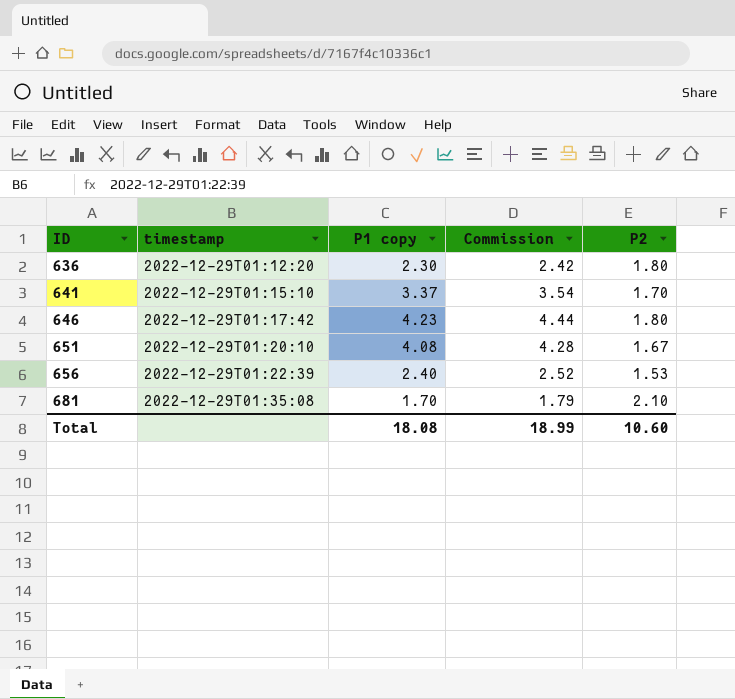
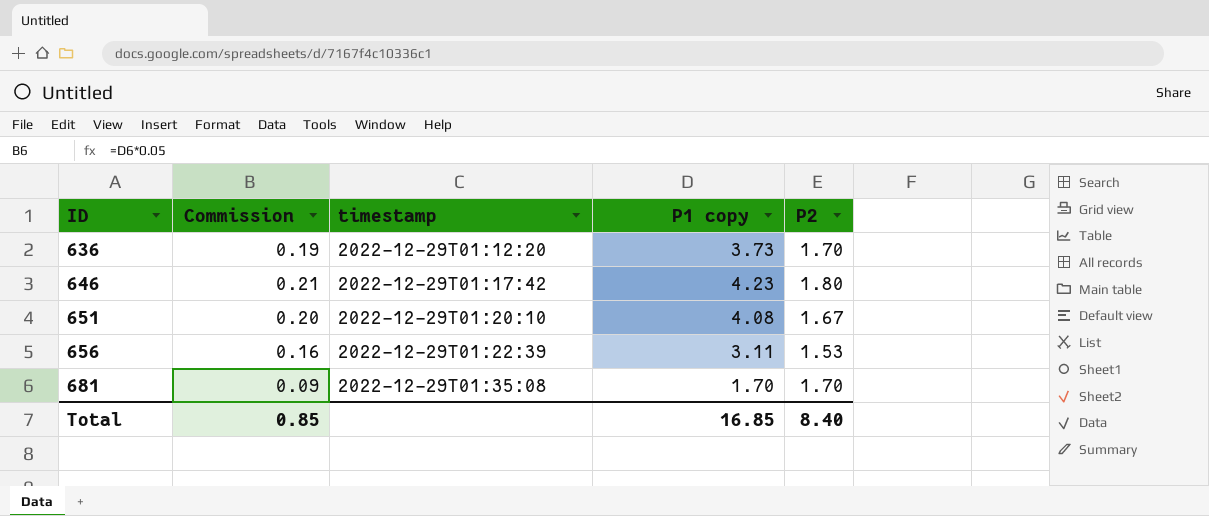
column Commission | formula: [P1 copy] * 1.05 -> [P1 copy] * 0.05
column Commission | position: 4 -> 2
row 641: 2022-12-29T01:15:10 | 3.37 | 3.54 | 1.70 -> none
636 | P1 copy: 2.30 -> 3.73
636 | P2: 1.80 -> 1.70
656 | P1 copy: 2.40 -> 3.11
681 | P2: 2.10 -> 1.70
Total | Commission: 18.99 -> 0.85
Total | P1 copy: 18.08 -> 16.85
Total | P2: 10.60 -> 8.40

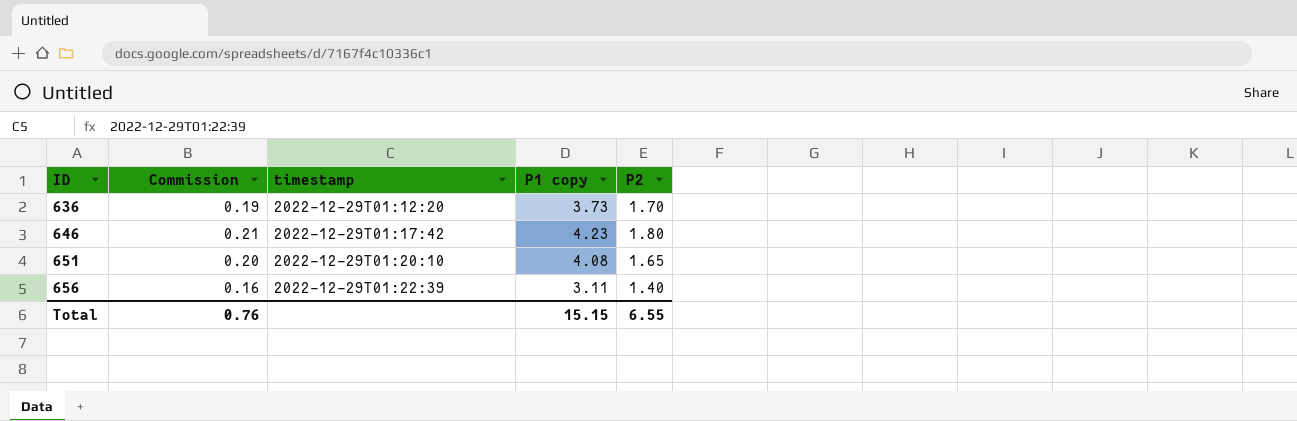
row 681: 0.09 | 2022-12-29T01:35:08 | 1.70 | 1.70 -> none
651 | P2: 1.67 -> 1.65
656 | P2: 1.53 -> 1.40
Total | Commission: 0.85 -> 0.76
Total | P1 copy: 16.85 -> 15.15
Total | P2: 8.40 -> 6.55

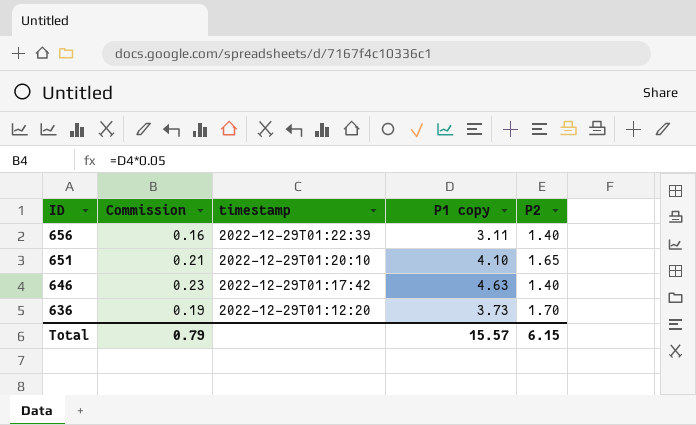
row order: ID ascending -> ID descending
651 | Commission: 0.20 -> 0.21
651 | P1 copy: 4.08 -> 4.10
646 | Commission: 0.21 -> 0.23
646 | P1 copy: 4.23 -> 4.63
646 | P2: 1.80 -> 1.40
Total | Commission: 0.76 -> 0.79
Total | P1 copy: 15.15 -> 15.57
Total | P2: 6.55 -> 6.15

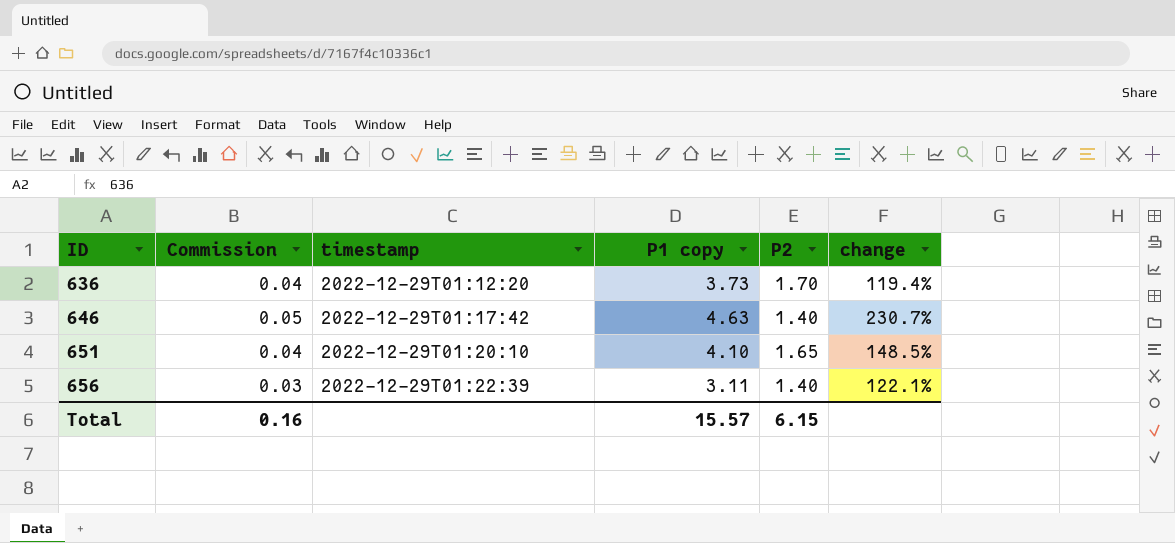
row order: ID descending -> ID ascending
column Commission | formula: [P1 copy] * 0.05 -> [P1 copy] * 0.01
column change | formula: none -> ([P1 copy] - [P2]) / [P2]
Total | Commission: 0.79 -> 0.16

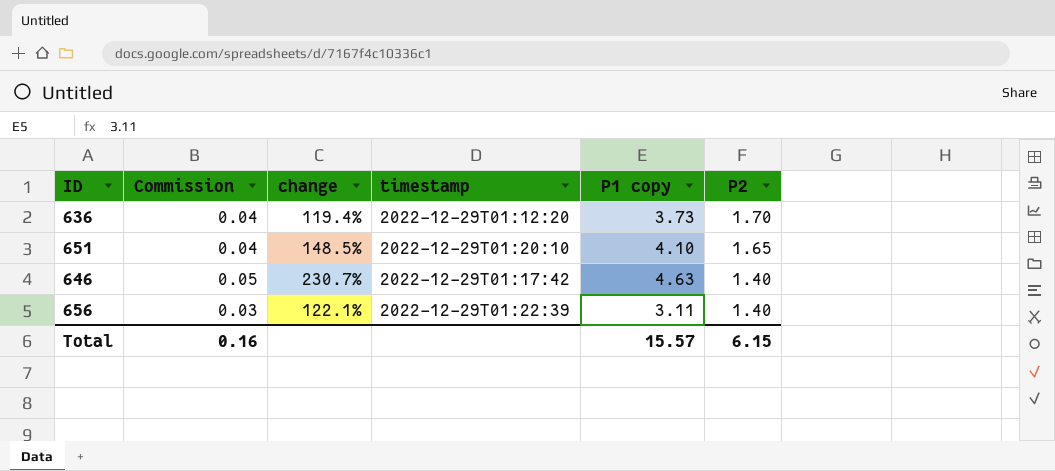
row order: ID ascending -> P2 descending
column change | position: 6 -> 3

